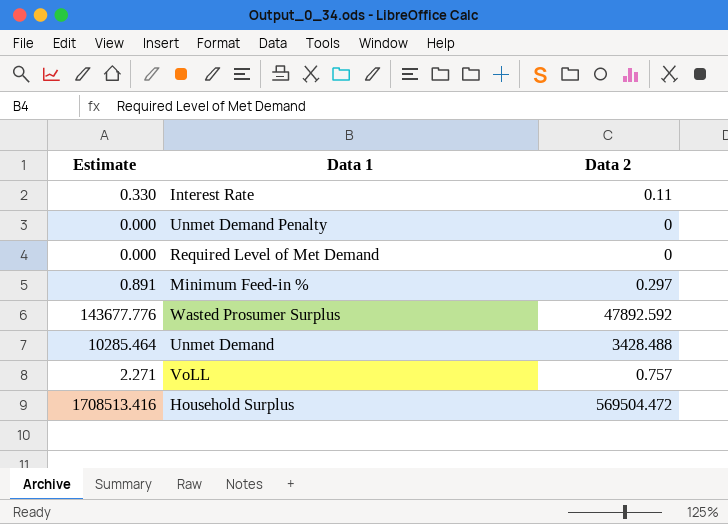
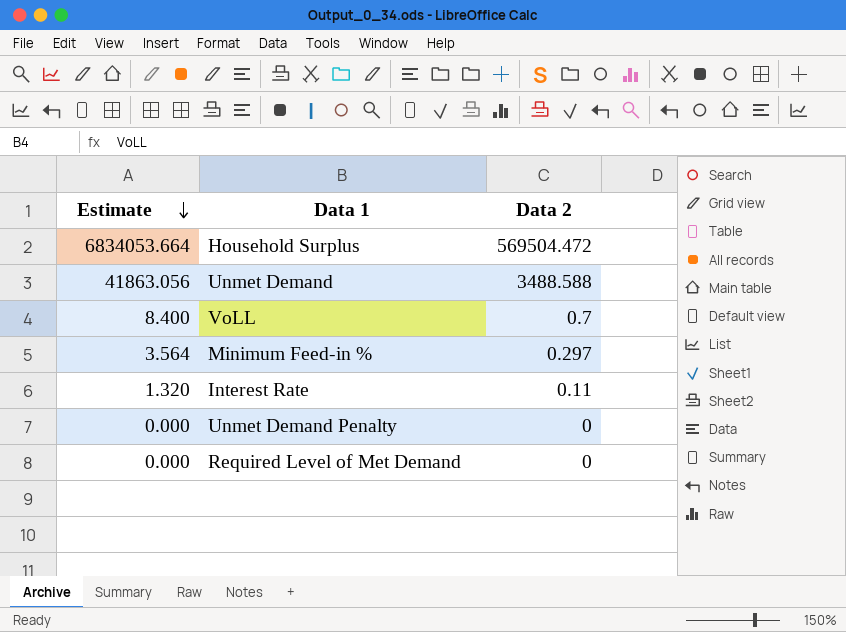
row order: none -> Estimate descending
column Estimate | formula: [Data 2] * 3 -> [Data 2] * 12
row Wasted Prosumer Surplus: 143677.776 | 47892.592 -> none
Unmet Demand | Data 2: 3428.488 -> 3488.588
VoLL | Data 2: 0.757 -> 0.7

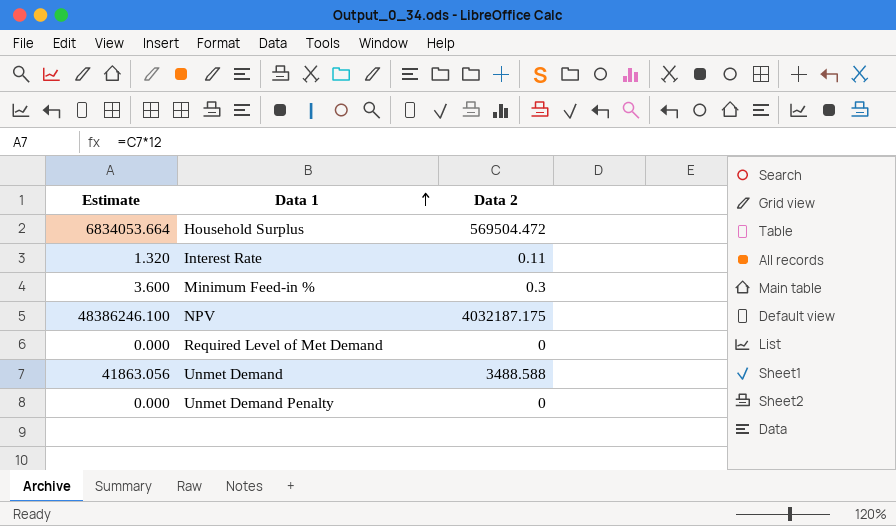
row order: Estimate descending -> Data 1 ascending
row VoLL: 8.400 | 0.7 -> none
Minimum Feed-in % | Estimate: 3.564 -> 3.600
Minimum Feed-in % | Data 2: 0.297 -> 0.3
row NPV: none -> 48386246.100 | 4032187.175

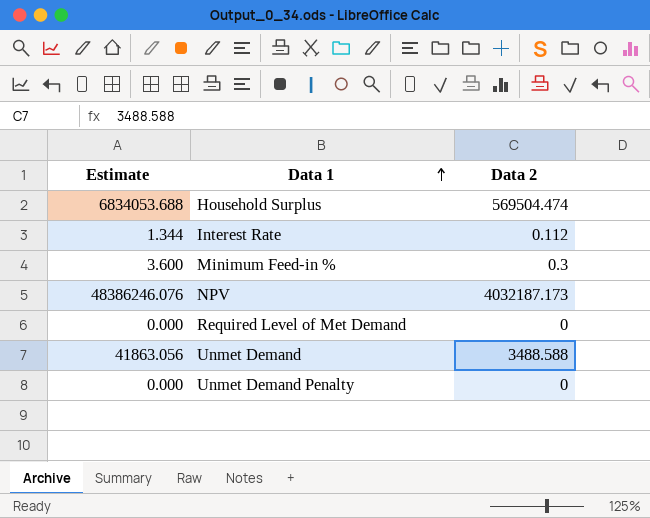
Household Surplus | Estimate: 6834053.664 -> 6834053.688
Household Surplus | Data 2: 569504.472 -> 569504.474
Interest Rate | Estimate: 1.320 -> 1.344
Interest Rate | Data 2: 0.11 -> 0.112
NPV | Estimate: 48386246.100 -> 48386246.076
NPV | Data 2: 4032187.175 -> 4032187.173

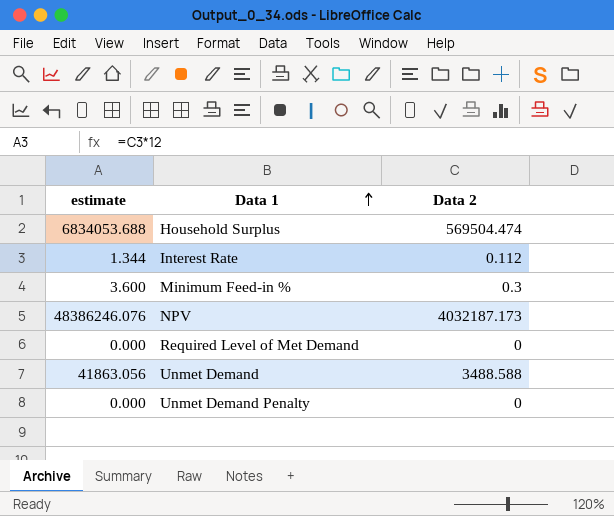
column name: Estimate -> estimate

